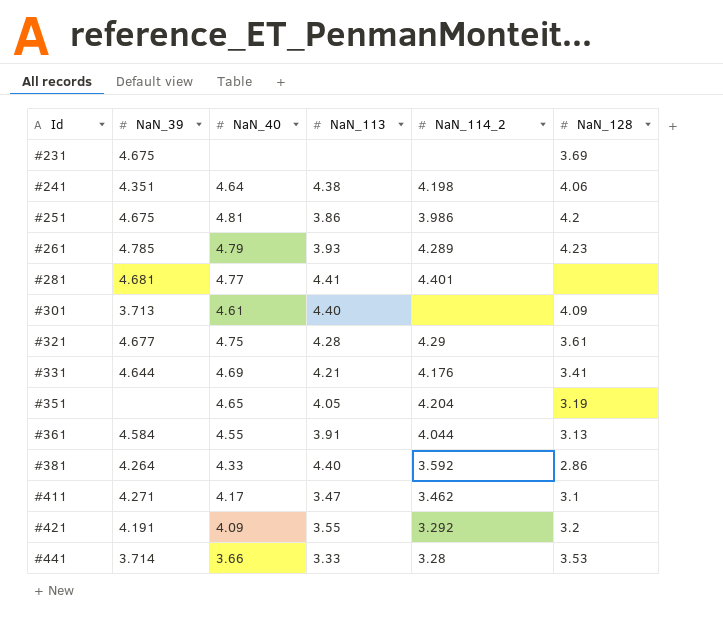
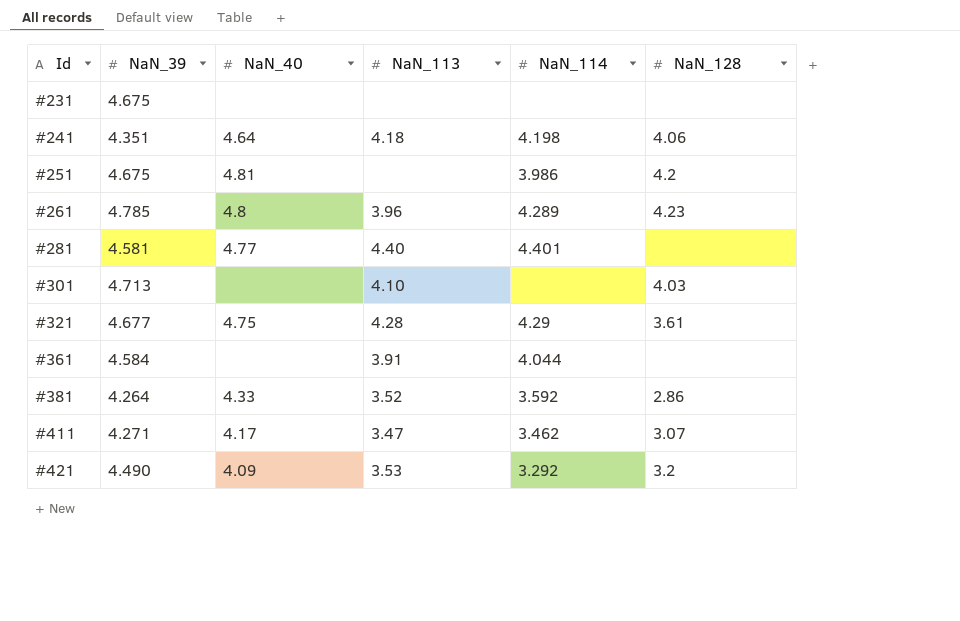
column name: NaN_114_2 -> NaN_114
row #331: 4.644 | 4.69 | 4.21 | 4.176 | 3.41 -> none
row #351: none | 4.65 | 4.05 | 4.204 | 3.19 -> none
row #441: 3.714 | 3.66 | 3.33 | 3.28 | 3.53 -> none
#231 | NaN_128: 3.69 -> none
#241 | NaN_113: 4.38 -> 4.18
#251 | NaN_113: 3.86 -> none
#261 | NaN_40: 4.79 -> 4.8
#261 | NaN_113: 3.93 -> 3.96
#281 | NaN_39: 4.681 -> 4.581
#281 | NaN_113: 4.41 -> 4.40
#301 | NaN_39: 3.713 -> 4.713
#301 | NaN_40: 4.61 -> none
#301 | NaN_113: 4.40 -> 4.10
#301 | NaN_128: 4.09 -> 4.03
#361 | NaN_40: 4.55 -> none
#361 | NaN_128: 3.13 -> none
#381 | NaN_113: 4.40 -> 3.52
#411 | NaN_128: 3.1 -> 3.07
#421 | NaN_39: 4.191 -> 4.490
#421 | NaN_113: 3.55 -> 3.53

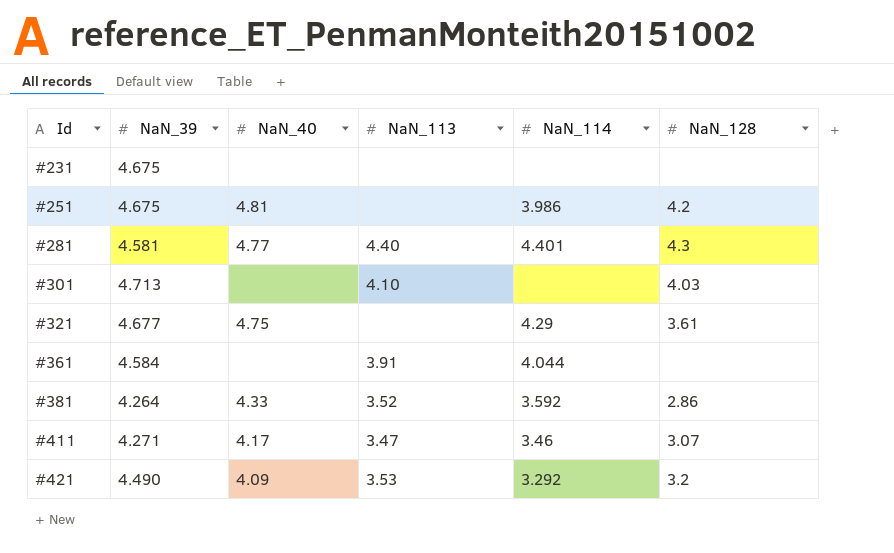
row #241: 4.351 | 4.64 | 4.18 | 4.198 | 4.06 -> none
row #261: 4.785 | 4.8 | 3.96 | 4.289 | 4.23 -> none
#281 | NaN_128: none -> 4.3
#321 | NaN_113: 4.28 -> none
#411 | NaN_114: 3.462 -> 3.46

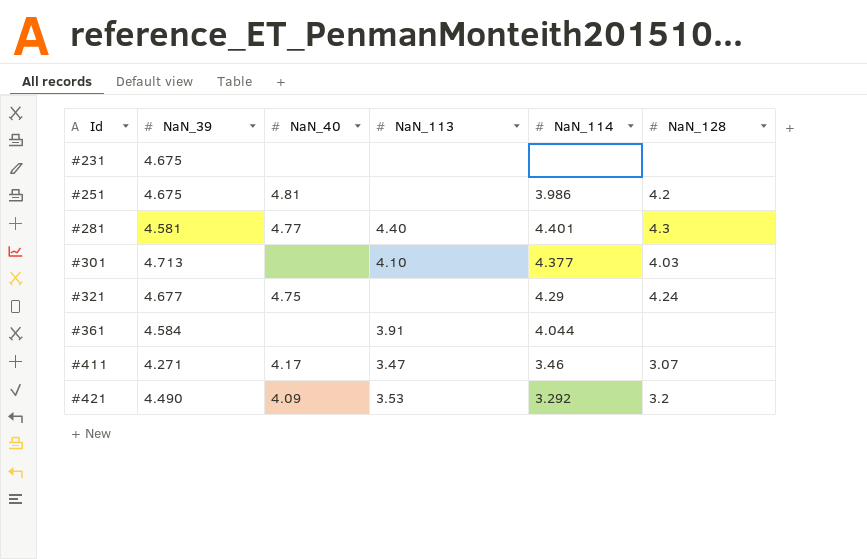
row #381: 4.264 | 4.33 | 3.52 | 3.592 | 2.86 -> none
#301 | NaN_114: none -> 4.377
#321 | NaN_128: 3.61 -> 4.24

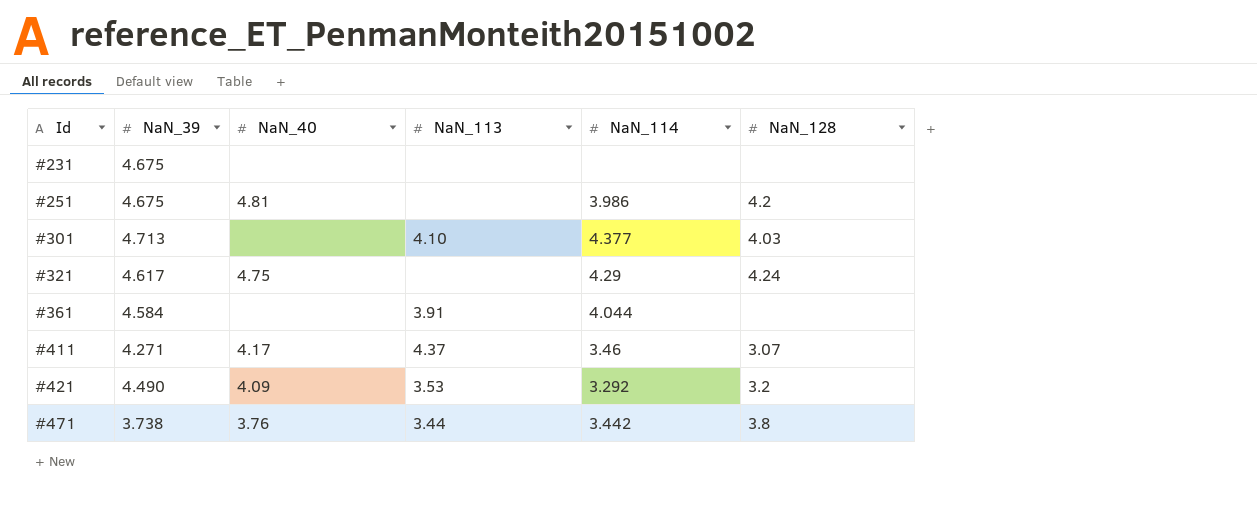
row #281: 4.581 | 4.77 | 4.40 | 4.401 | 4.3 -> none
#321 | NaN_39: 4.677 -> 4.617
#411 | NaN_113: 3.47 -> 4.37
row #471: none -> 3.738 | 3.76 | 3.44 | 3.442 | 3.8

